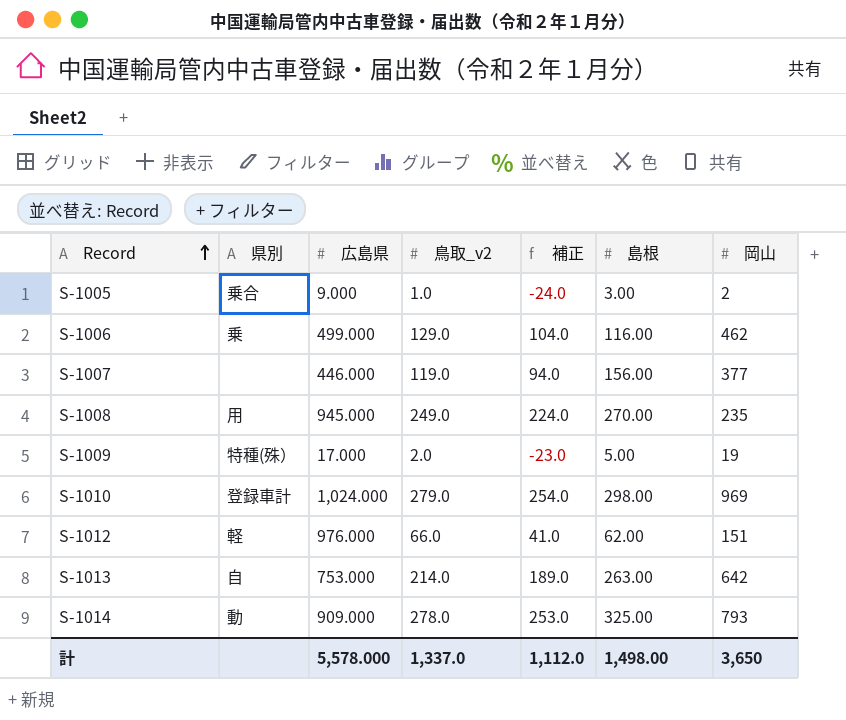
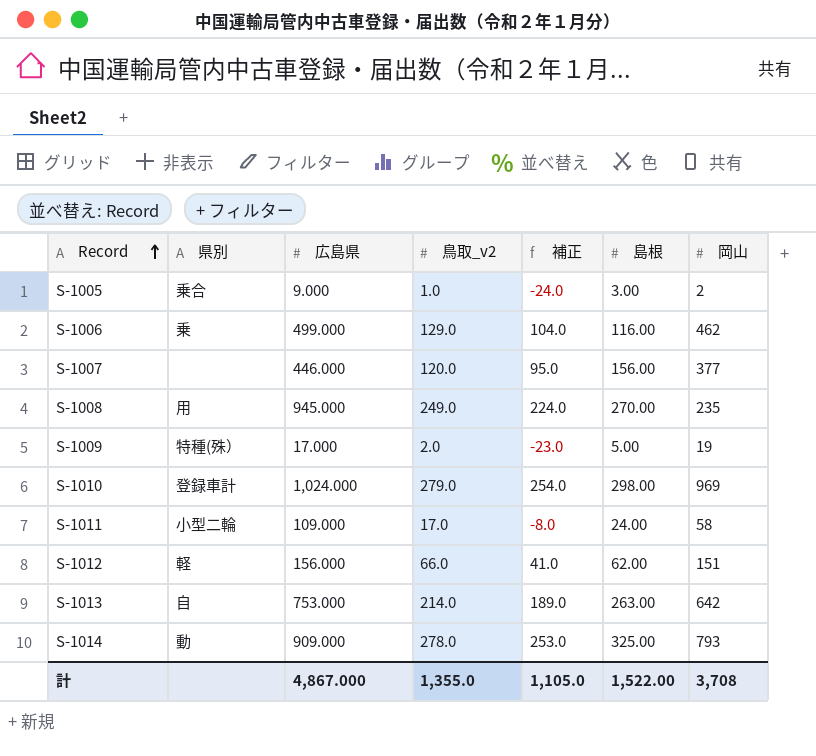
S-1007 | 鳥取_v2: 119.0 -> 120.0
S-1007 | 補正: 94.0 -> 95.0
row S-1011: none -> 小型二輪 | 109.000 | 17.0 | -8.0 | 24.00 | 58
S-1012 | 広島県: 976.000 -> 156.000
計 | 広島県: 5,578.000 -> 4,867.000
計 | 鳥取_v2: 1,337.0 -> 1,355.0
計 | 補正: 1,112.0 -> 1,105.0
計 | 島根: 1,498.00 -> 1,522.00
計 | 岡山: 3,650 -> 3,708

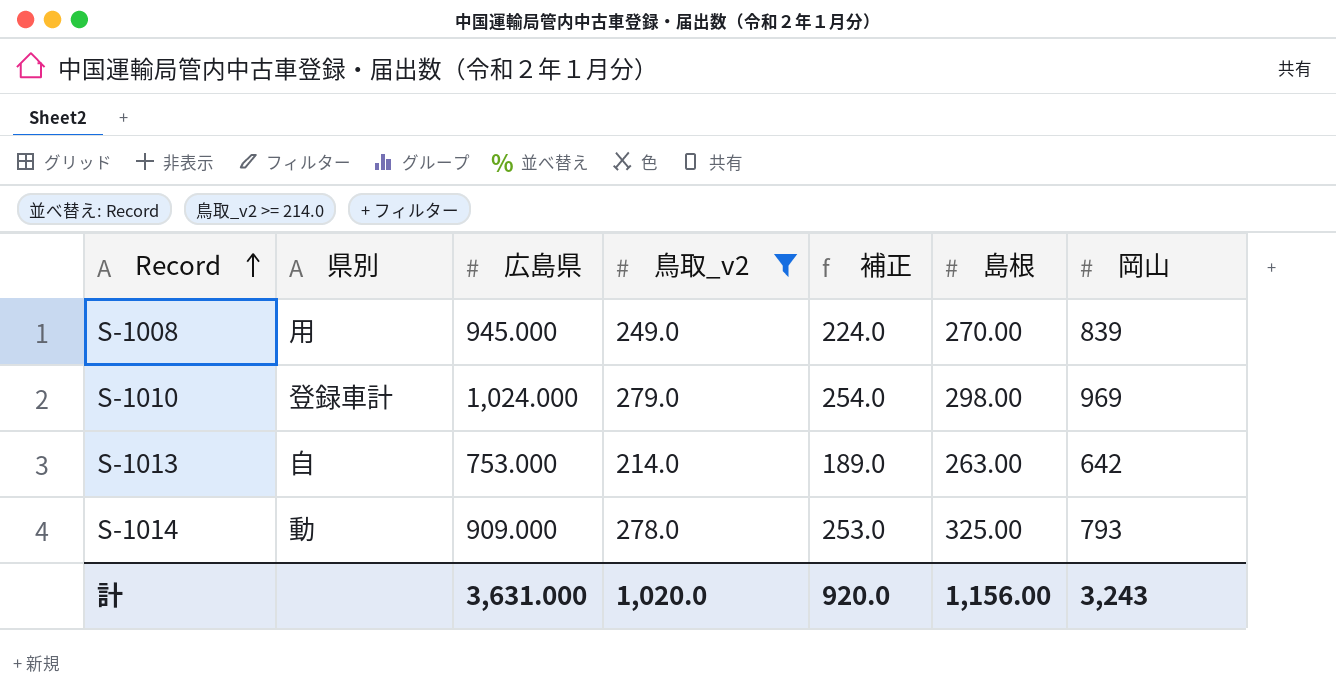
filter: none -> 鳥取_v2 >= 214.0
S-1008 | 岡山: 235 -> 839
計 | 広島県: 4,867.000 -> 3,631.000
計 | 鳥取_v2: 1,355.0 -> 1,020.0
計 | 補正: 1,105.0 -> 920.0
計 | 島根: 1,522.00 -> 1,156.00
計 | 岡山: 3,708 -> 3,243

